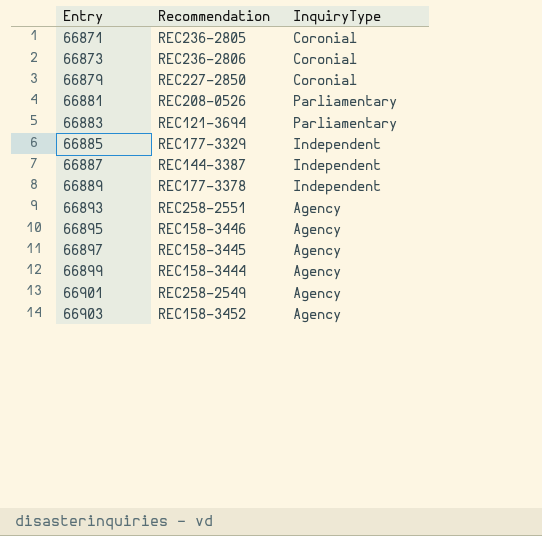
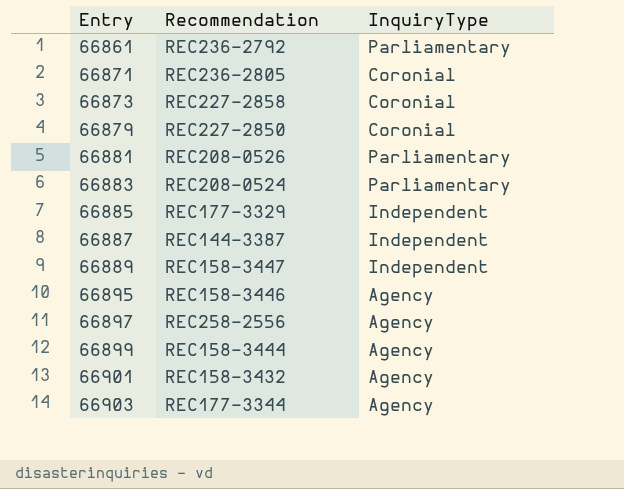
row 66893: REC258-2551 | Agency -> none
row 66861: none -> REC236-2792 | Parliamentary
66873 | Recommendation: REC236-2806 -> REC227-2858
66883 | Recommendation: REC121-3694 -> REC208-0524
66889 | Recommendation: REC177-3378 -> REC158-3447
66897 | Recommendation: REC158-3445 -> REC258-2556
66901 | Recommendation: REC258-2549 -> REC158-3432
66903 | Recommendation: REC158-3452 -> REC177-3344

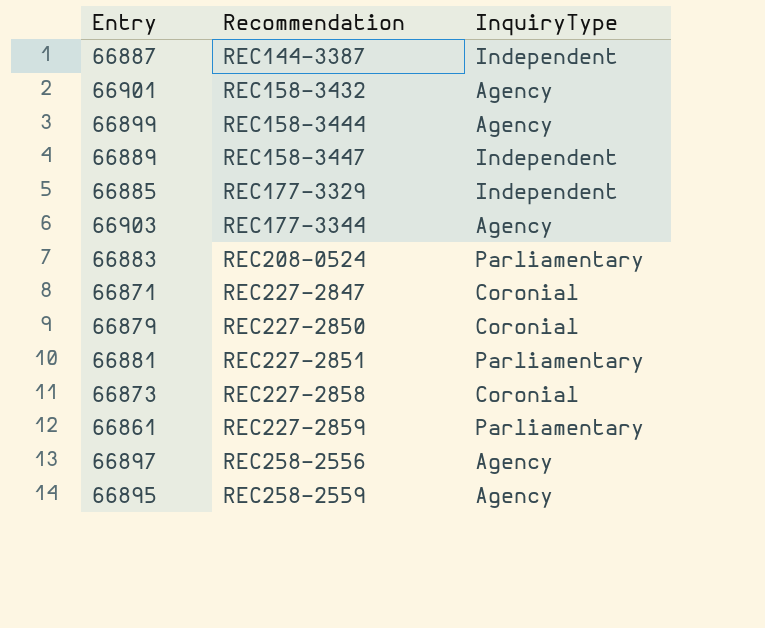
row order: Entry ascending -> Recommendation ascending
66871 | Recommendation: REC236-2805 -> REC227-2847
66881 | Recommendation: REC208-0526 -> REC227-2851
66861 | Recommendation: REC236-2792 -> REC227-2859
66895 | Recommendation: REC158-3446 -> REC258-2559

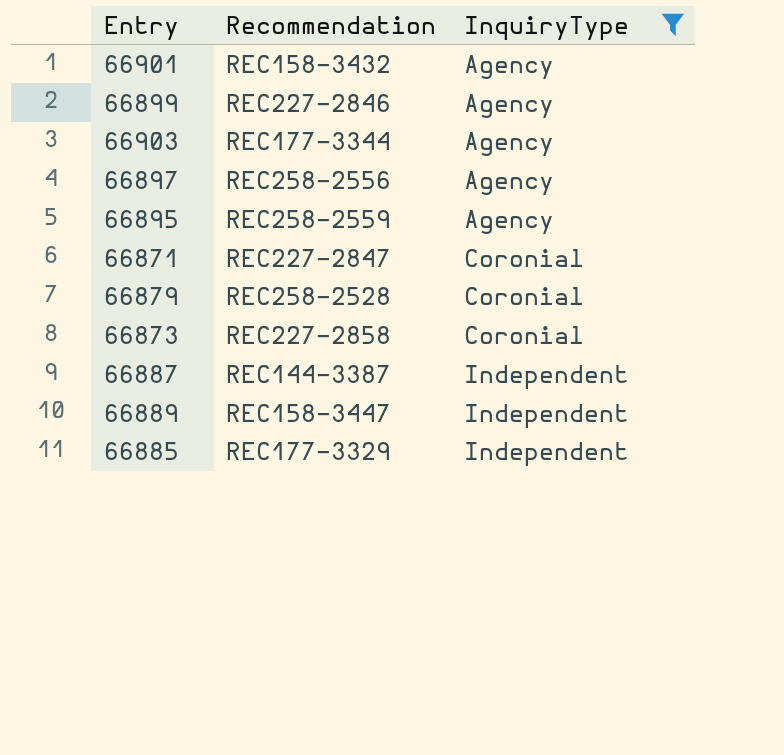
filter: none -> InquiryType != Parliamentary
row order: Recommendation ascending -> InquiryType ascending
66899 | Recommendation: REC158-3444 -> REC227-2846
66879 | Recommendation: REC227-2850 -> REC258-2528

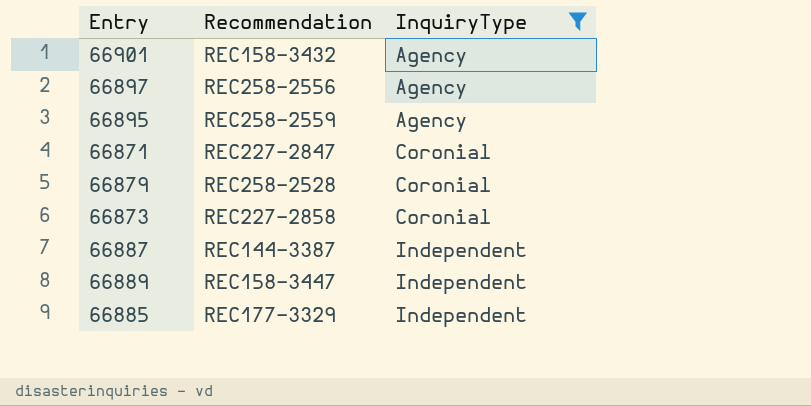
row 66899: REC227-2846 | Agency -> none
row 66903: REC177-3344 | Agency -> none

